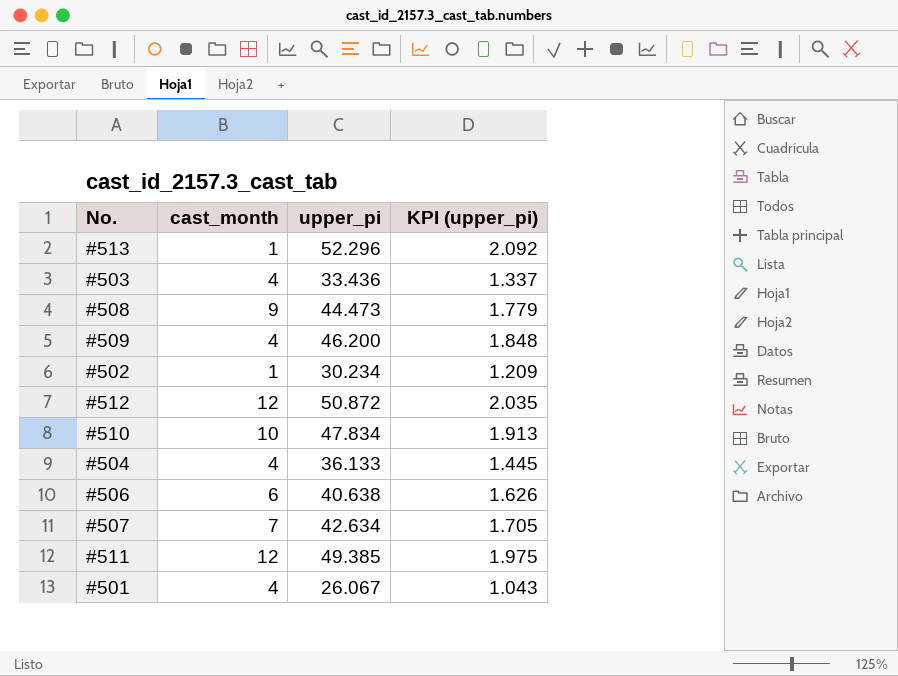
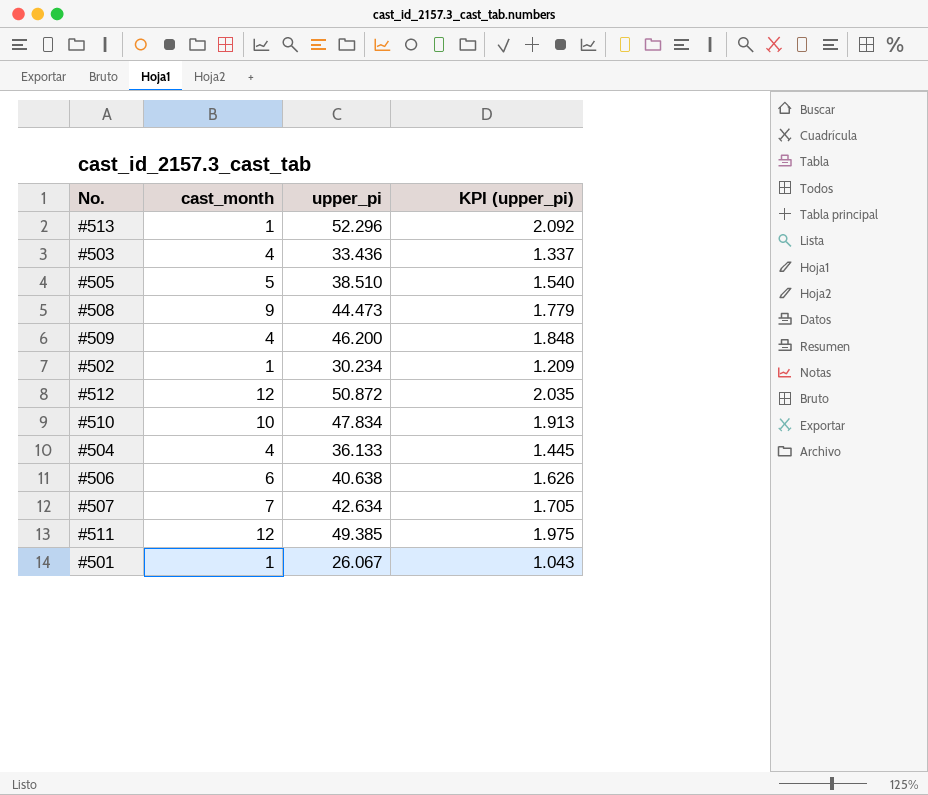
row #505: none -> 5 | 38.510 | 1.540
#501 | cast_month: 4 -> 1

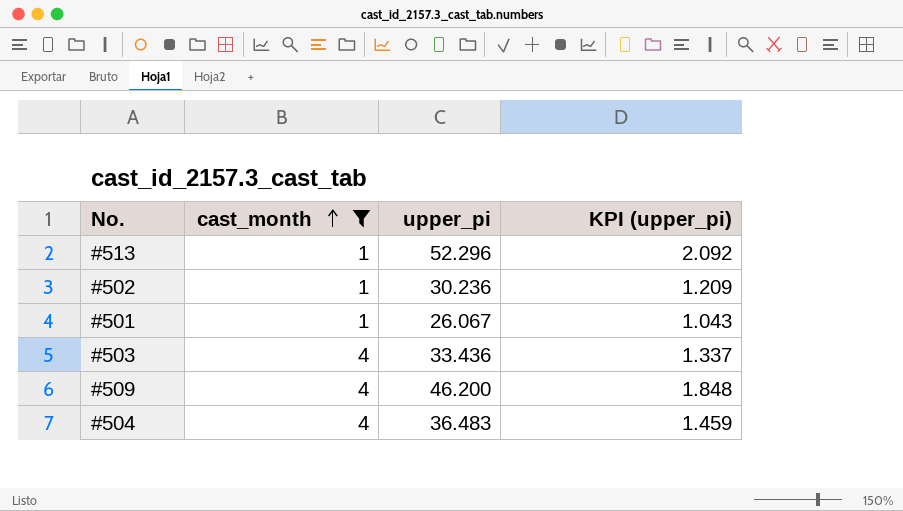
filter: none -> cast_month <= 4
row order: none -> cast_month ascending
#502 | upper_pi: 30.234 -> 30.236
#504 | upper_pi: 36.133 -> 36.483
#504 | KPI (upper_pi): 1.445 -> 1.459

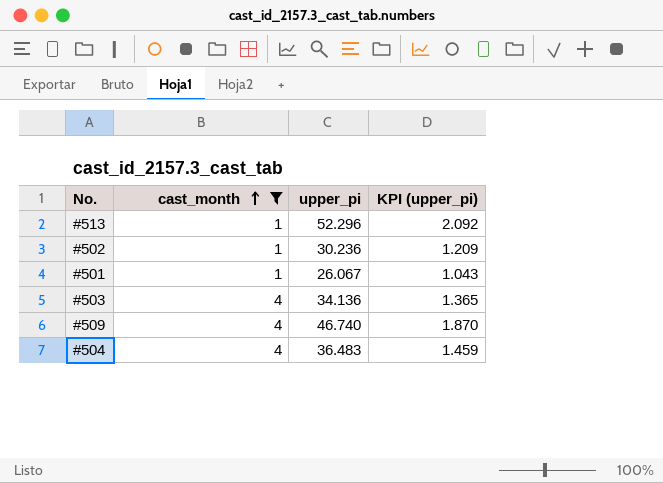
#503 | upper_pi: 33.436 -> 34.136
#503 | KPI (upper_pi): 1.337 -> 1.365
#509 | upper_pi: 46.200 -> 46.740
#509 | KPI (upper_pi): 1.848 -> 1.870

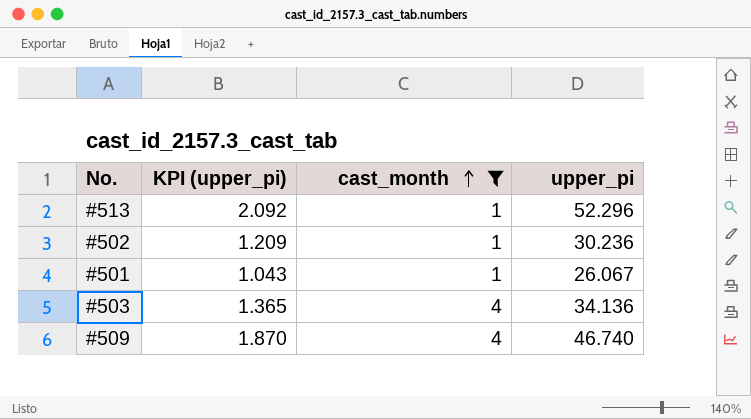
column KPI (upper_pi) | position: 4 -> 2
row #504: 4 | 36.483 | 1.459 -> none

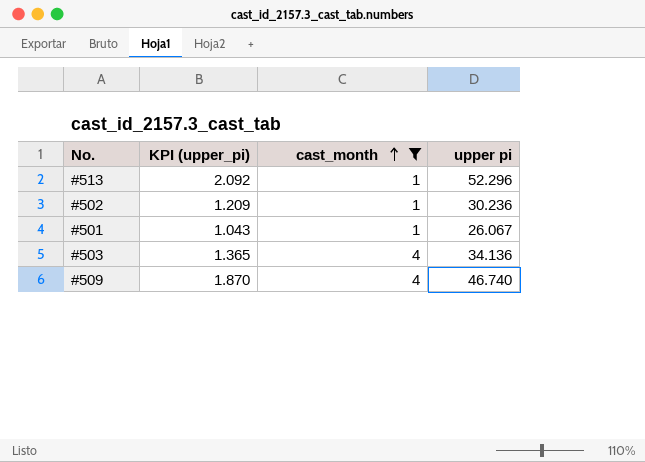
column name: upper_pi -> upper pi

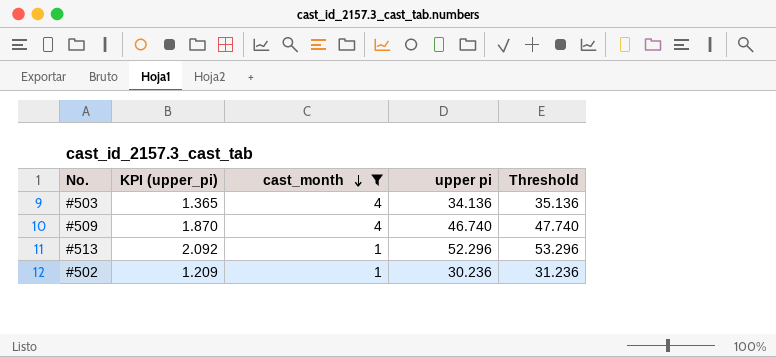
row order: cast_month ascending -> cast_month descending
column Threshold | formula: none -> [upper pi] + 1
row #501: 1.043 | 1 | 26.067 -> none

